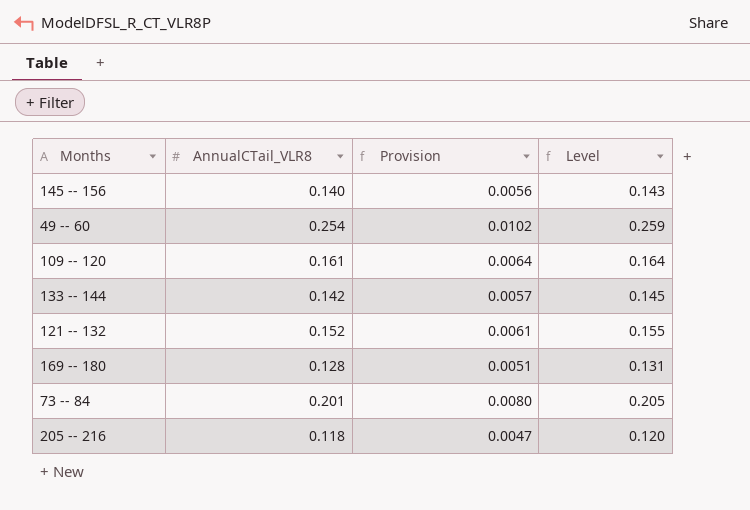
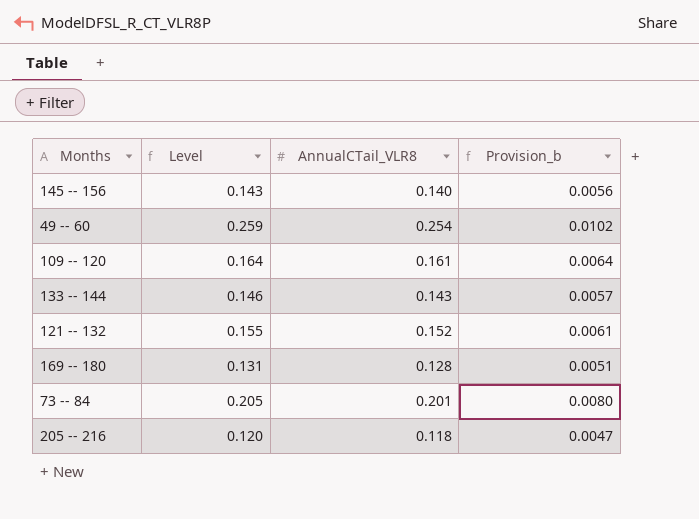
column Level | position: 4 -> 2
column name: Provision -> Provision_b
133 -- 144 | Level: 0.145 -> 0.146
133 -- 144 | AnnualCTail_VLR8: 0.142 -> 0.143

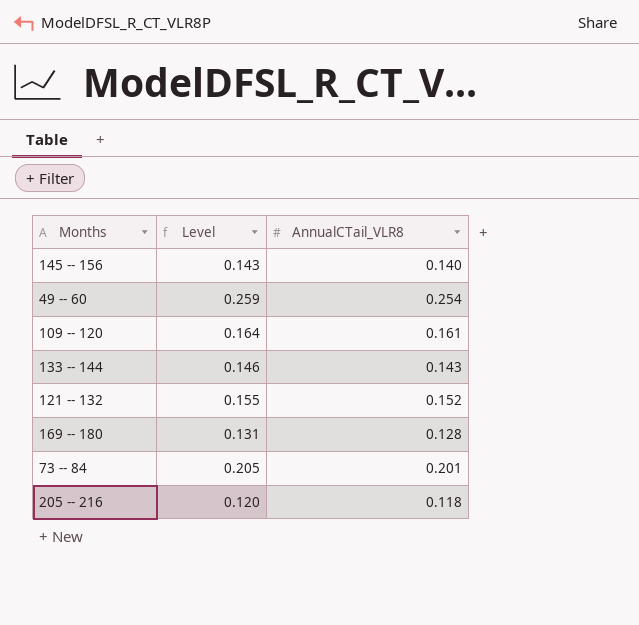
column Provision_b | formula: [AnnualCTail_VLR8] * 0.04 -> none

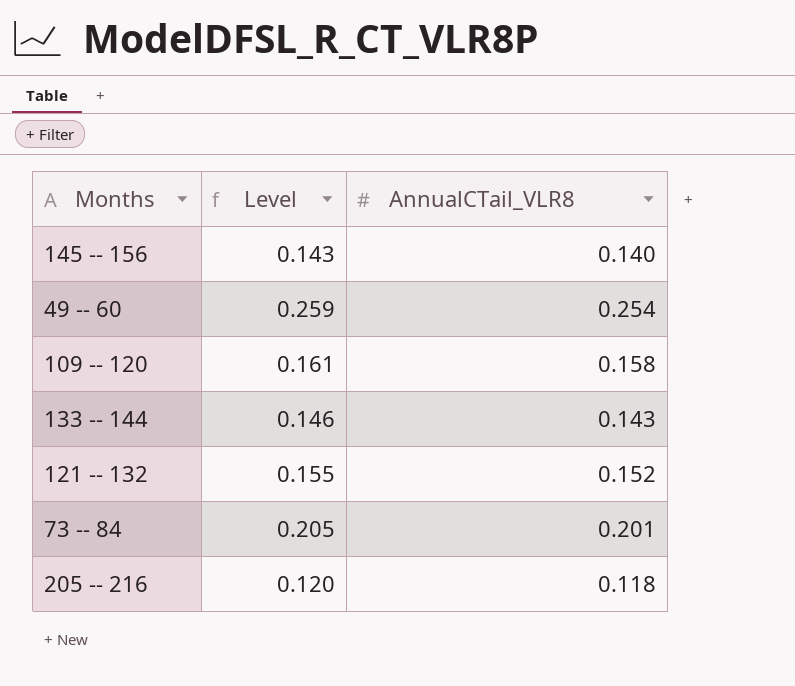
row 169 -- 180: 0.131 | 0.128 -> none
109 -- 120 | Level: 0.164 -> 0.161
109 -- 120 | AnnualCTail_VLR8: 0.161 -> 0.158

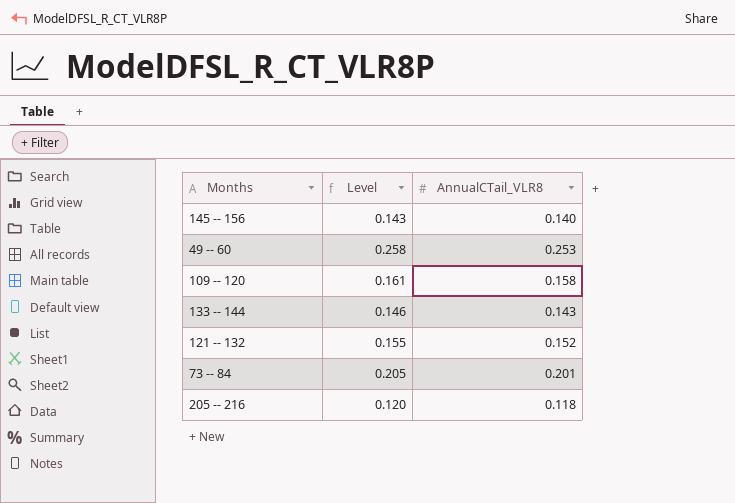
49 -- 60 | Level: 0.259 -> 0.258
49 -- 60 | AnnualCTail_VLR8: 0.254 -> 0.253

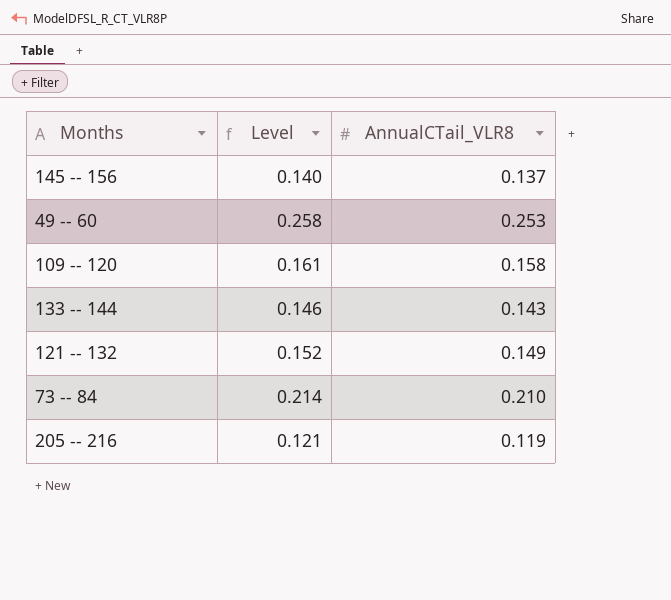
145 -- 156 | Level: 0.143 -> 0.140
145 -- 156 | AnnualCTail_VLR8: 0.140 -> 0.137
121 -- 132 | Level: 0.155 -> 0.152
121 -- 132 | AnnualCTail_VLR8: 0.152 -> 0.149
73 -- 84 | Level: 0.205 -> 0.214
73 -- 84 | AnnualCTail_VLR8: 0.201 -> 0.210
205 -- 216 | Level: 0.120 -> 0.121
205 -- 216 | AnnualCTail_VLR8: 0.118 -> 0.119

